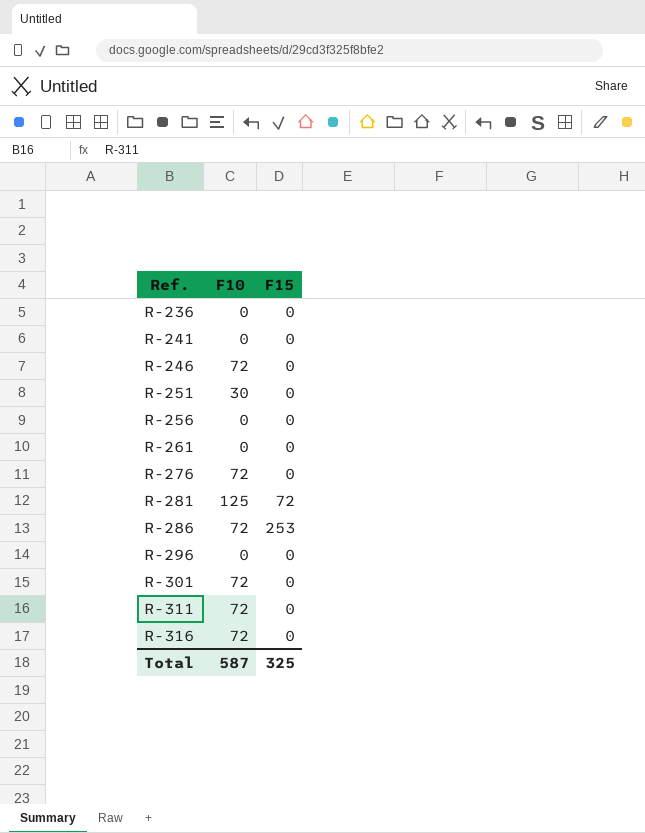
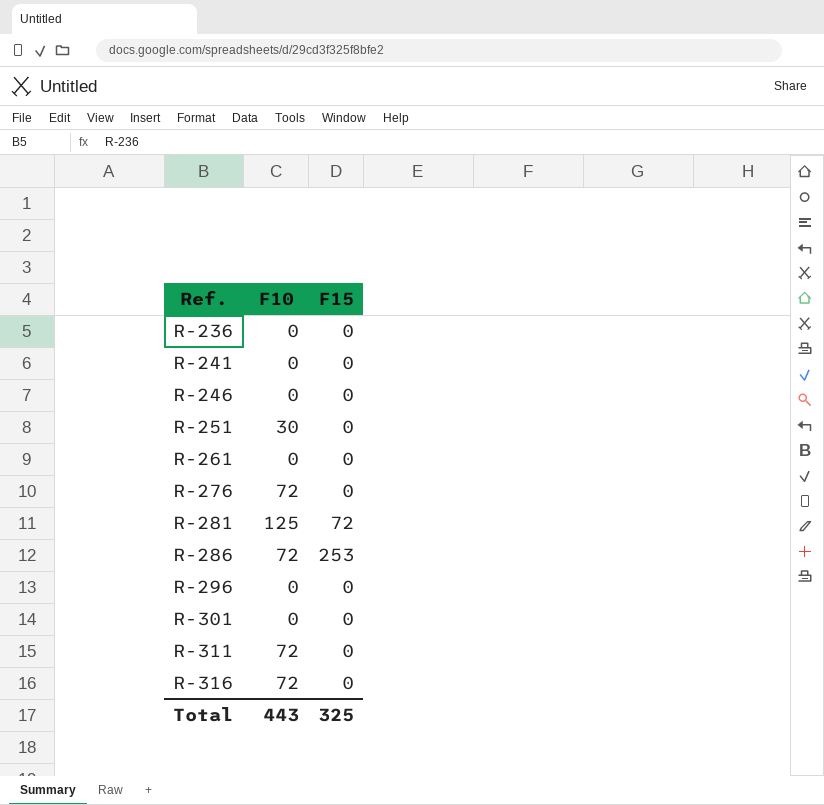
row R-256: 0 | 0 -> none
R-246 | F10: 72 -> 0
R-301 | F10: 72 -> 0
Total | F10: 587 -> 443

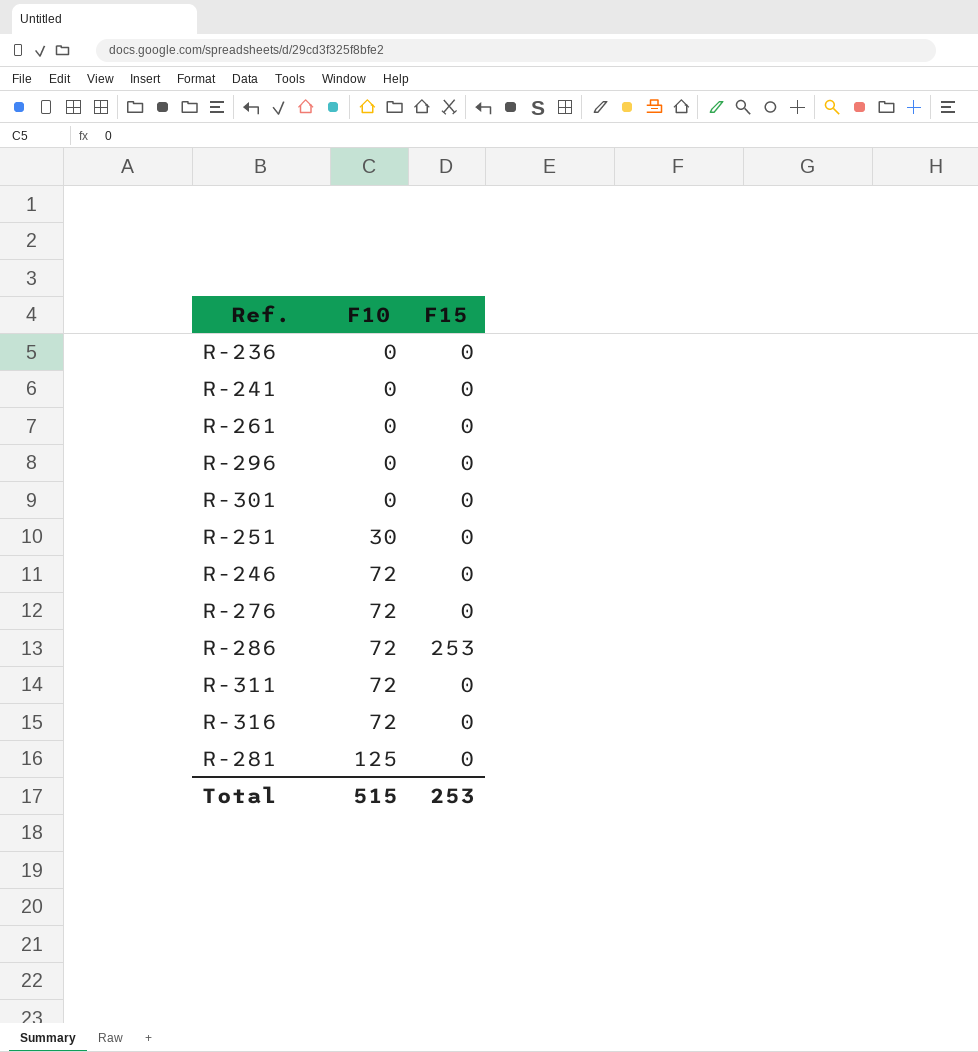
row order: Ref. ascending -> F10 ascending
R-246 | F10: 0 -> 72
R-281 | F15: 72 -> 0
Total | F10: 443 -> 515
Total | F15: 325 -> 253

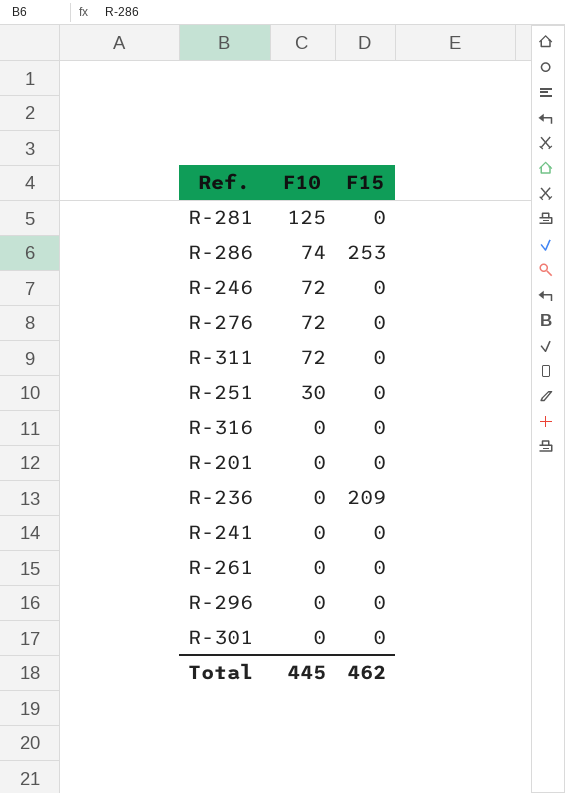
row order: F10 ascending -> F10 descending
R-286 | F10: 72 -> 74
R-316 | F10: 72 -> 0
row R-201: none -> 0 | 0
R-236 | F15: 0 -> 209
Total | F10: 515 -> 445
Total | F15: 253 -> 462

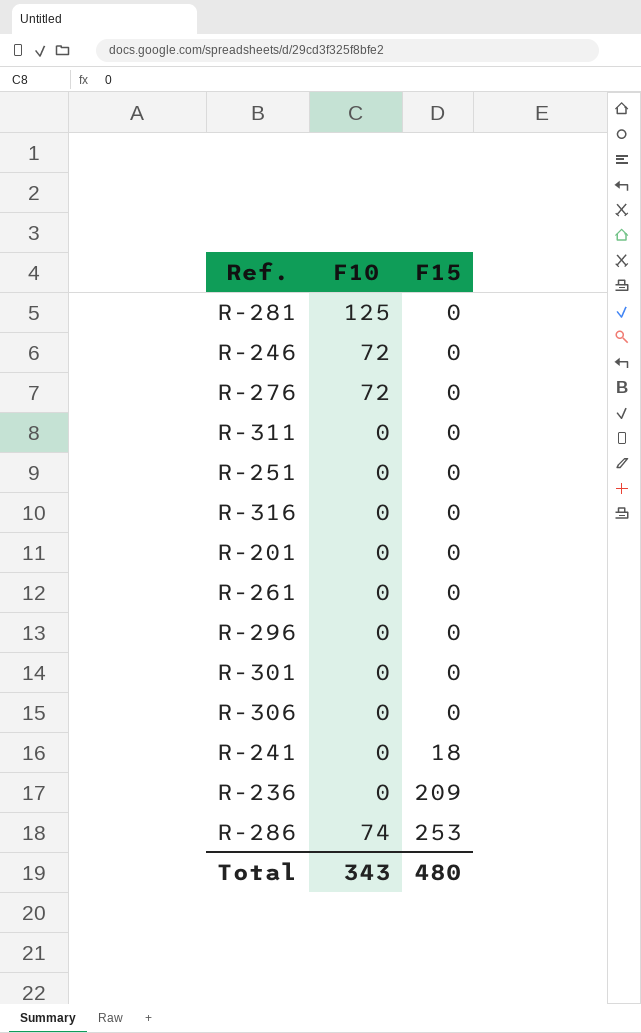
row order: F10 descending -> F15 ascending
R-311 | F10: 72 -> 0
R-251 | F10: 30 -> 0
row R-306: none -> 0 | 0
R-241 | F15: 0 -> 18
Total | F10: 445 -> 343
Total | F15: 462 -> 480

